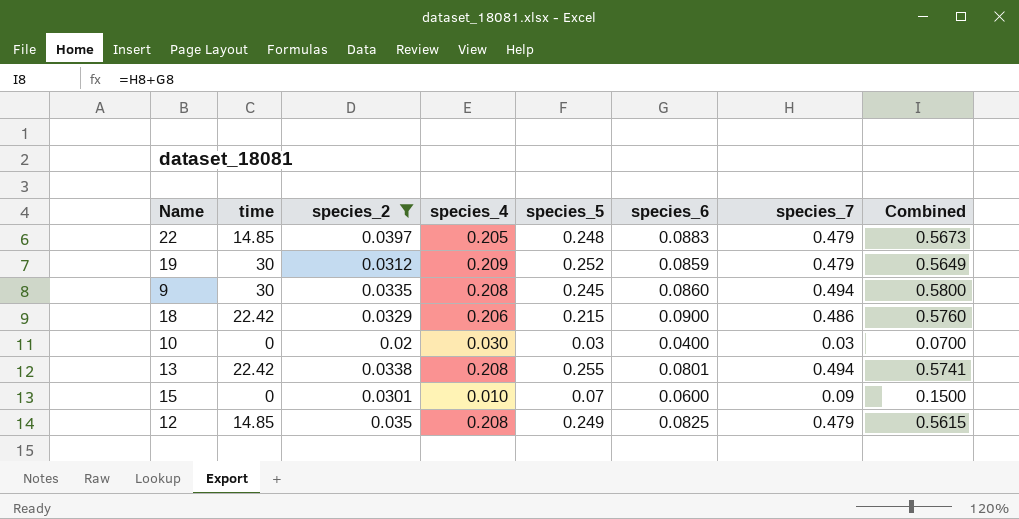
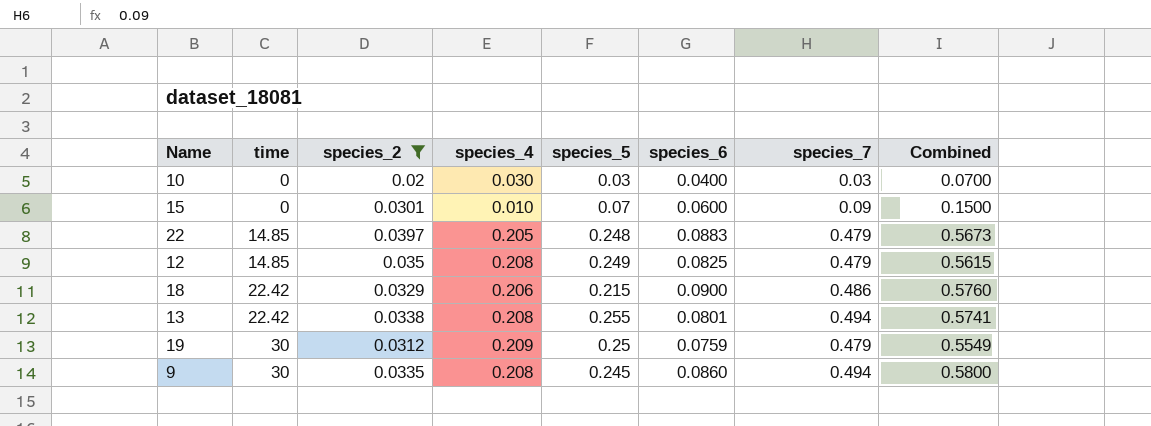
row order: none -> time ascending
19 | species_5: 0.252 -> 0.25
19 | species_6: 0.0859 -> 0.0759
19 | Combined: 0.5649 -> 0.5549

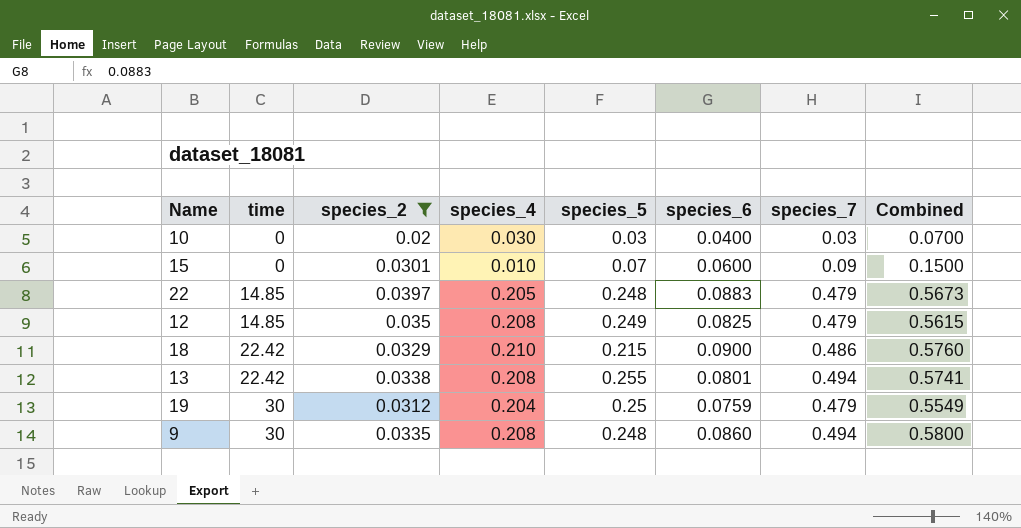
18 | species_4: 0.206 -> 0.210
19 | species_4: 0.209 -> 0.204
9 | species_5: 0.245 -> 0.248

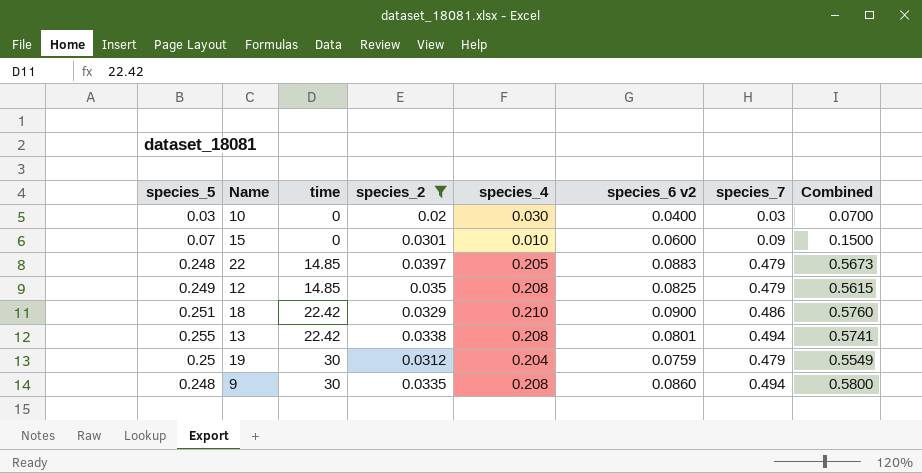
column species_5 | position: 5 -> 1
column name: species_6 -> species_6 v2
18 | species_5: 0.215 -> 0.251

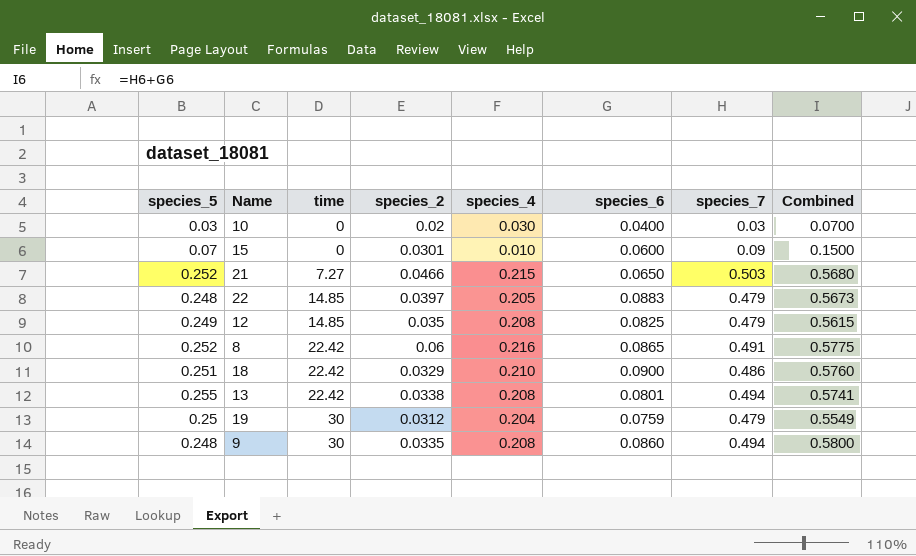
filter: species_2 <= 0.0397 -> none
column name: species_6 v2 -> species_6

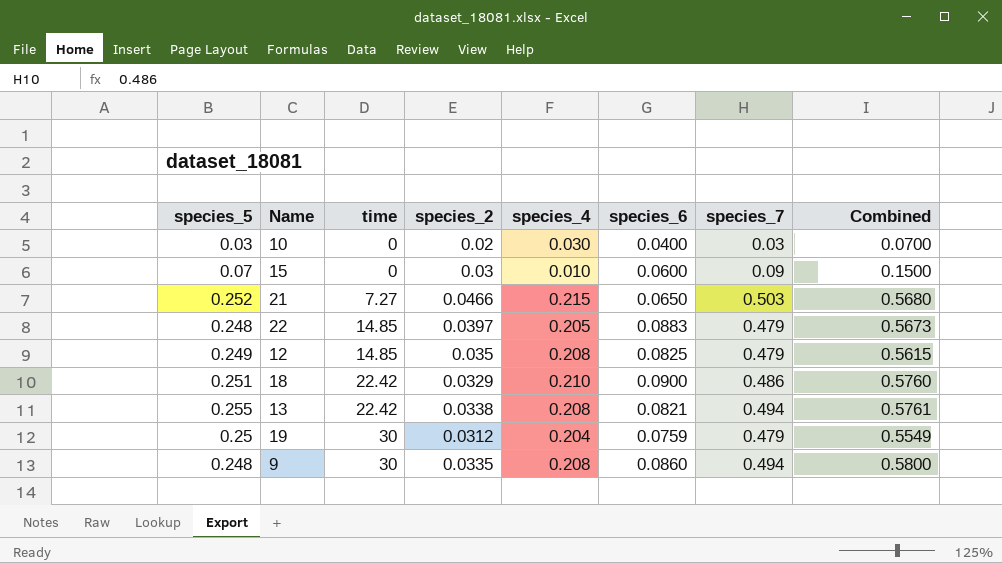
row 8: 0.252 | 22.42 | 0.06 | 0.216 | 0.0865 | 0.491 | 0.5775 -> none
15 | species_2: 0.0301 -> 0.03
13 | species_6: 0.0801 -> 0.0821
13 | Combined: 0.5741 -> 0.5761

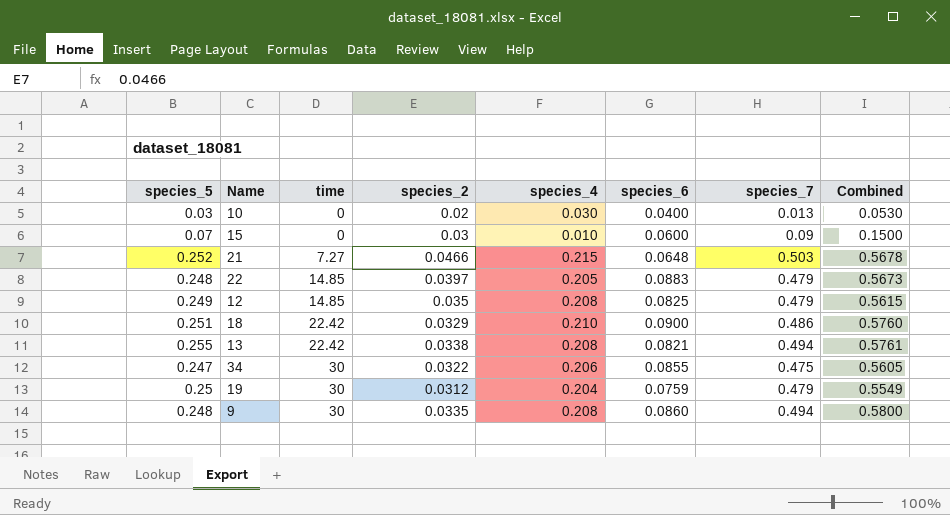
10 | species_7: 0.03 -> 0.013
10 | Combined: 0.0700 -> 0.0530
21 | species_6: 0.0650 -> 0.0648
21 | Combined: 0.5680 -> 0.5678
row 34: none -> 0.247 | 30 | 0.0322 | 0.206 | 0.0855 | 0.475 | 0.5605

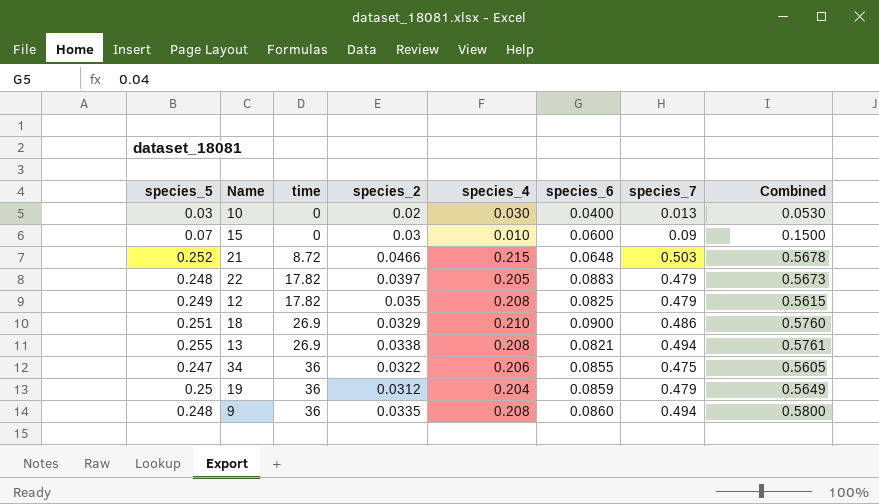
21 | time: 7.27 -> 8.72
22 | time: 14.85 -> 17.82
12 | time: 14.85 -> 17.82
18 | time: 22.42 -> 26.9
13 | time: 22.42 -> 26.9
34 | time: 30 -> 36
19 | time: 30 -> 36
19 | species_6: 0.0759 -> 0.0859
19 | Combined: 0.5549 -> 0.5649
9 | time: 30 -> 36

